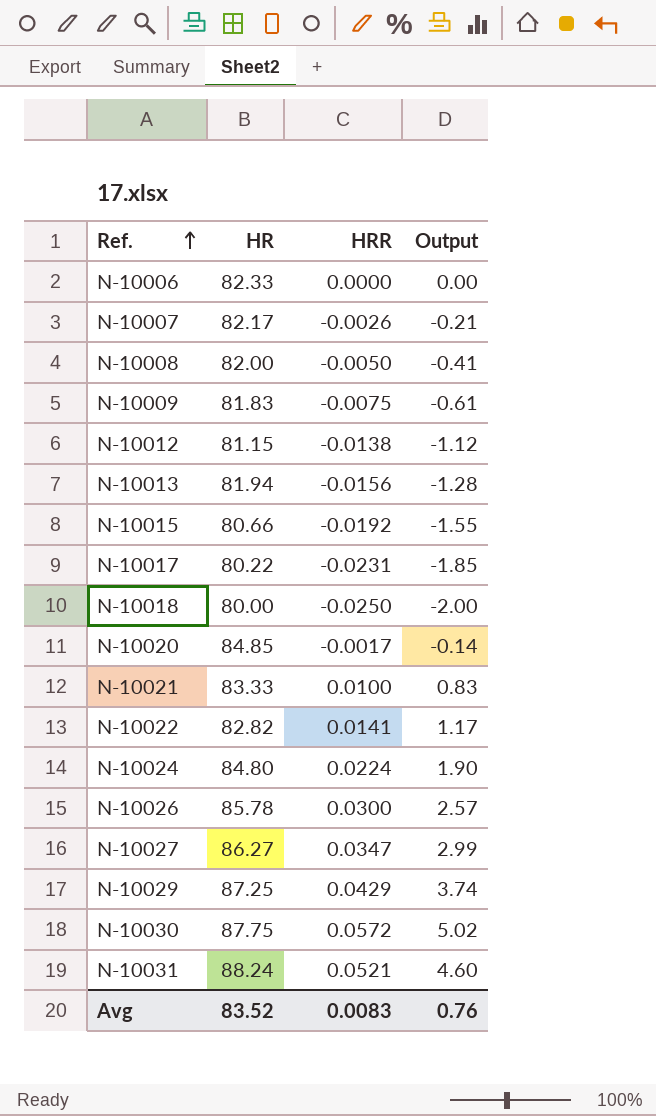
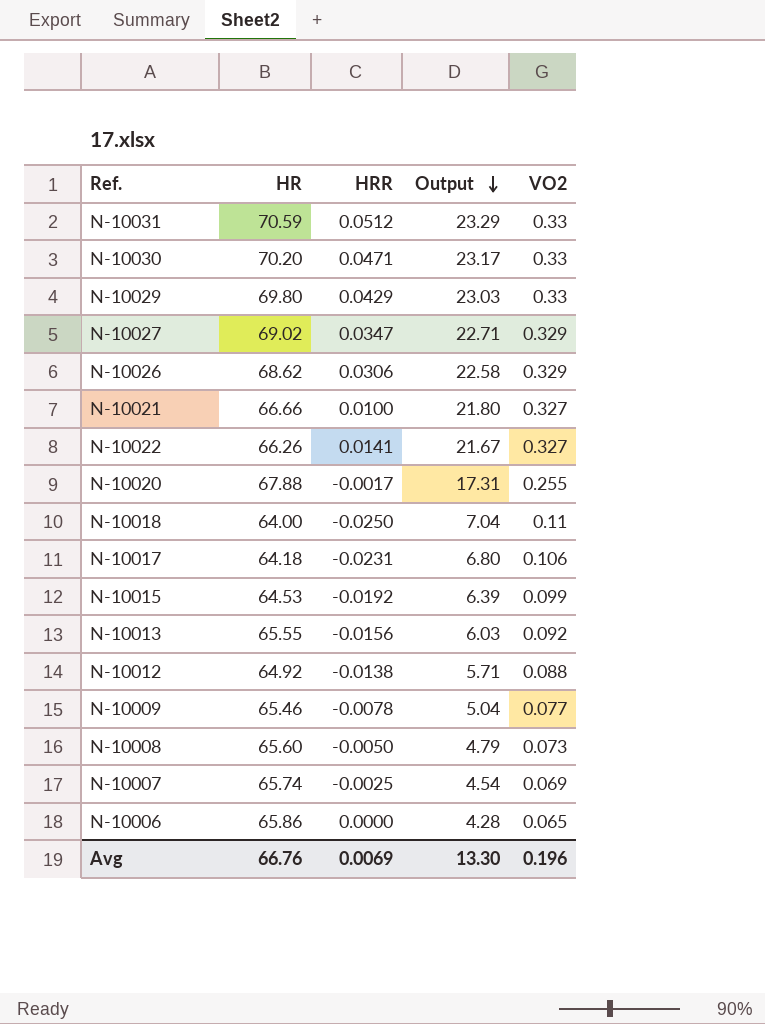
row order: Ref. ascending -> Output descending
column Output | formula: [HR] * [HRR] -> [HR] * [VO2]
column VO2 | position: none -> 5
row N-10024: 84.80 | 0.0224 | 1.90 -> none
N-10031 | HR: 88.24 -> 70.59
N-10031 | HRR: 0.0521 -> 0.0512
N-10030 | HR: 87.75 -> 70.20
N-10030 | HRR: 0.0572 -> 0.0471
N-10029 | HR: 87.25 -> 69.80
N-10027 | HR: 86.27 -> 69.02
N-10026 | HR: 85.78 -> 68.62
N-10026 | HRR: 0.0300 -> 0.0306
N-10021 | HR: 83.33 -> 66.66
N-10022 | HR: 82.82 -> 66.26
N-10020 | HR: 84.85 -> 67.88
N-10018 | HR: 80.00 -> 64.00
N-10017 | HR: 80.22 -> 64.18
N-10015 | HR: 80.66 -> 64.53
N-10013 | HR: 81.94 -> 65.55
N-10012 | HR: 81.15 -> 64.92
N-10009 | HR: 81.83 -> 65.46
N-10009 | HRR: -0.0075 -> -0.0078
N-10008 | HR: 82.00 -> 65.60
N-10007 | HR: 82.17 -> 65.74
N-10007 | HRR: -0.0026 -> -0.0025
N-10006 | HR: 82.33 -> 65.86
Avg | HR: 83.52 -> 66.76
Avg | HRR: 0.0083 -> 0.0069
Avg | Output: 0.76 -> 13.30

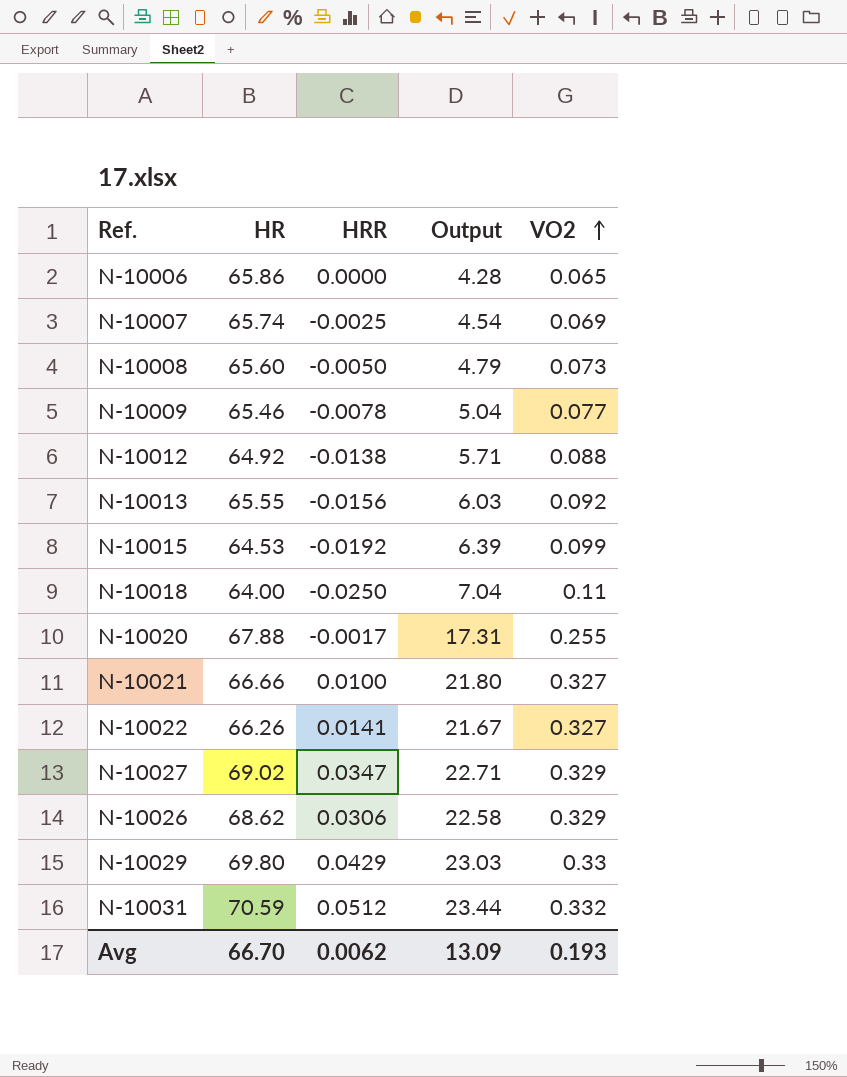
row order: Output descending -> VO2 ascending
row N-10030: 70.20 | 0.0471 | 23.17 | 0.33 -> none
row N-10017: 64.18 | -0.0231 | 6.80 | 0.106 -> none
N-10031 | Output: 23.29 -> 23.44
N-10031 | VO2: 0.33 -> 0.332
Avg | HR: 66.76 -> 66.70
Avg | HRR: 0.0069 -> 0.0062
Avg | Output: 13.30 -> 13.09
Avg | VO2: 0.196 -> 0.193

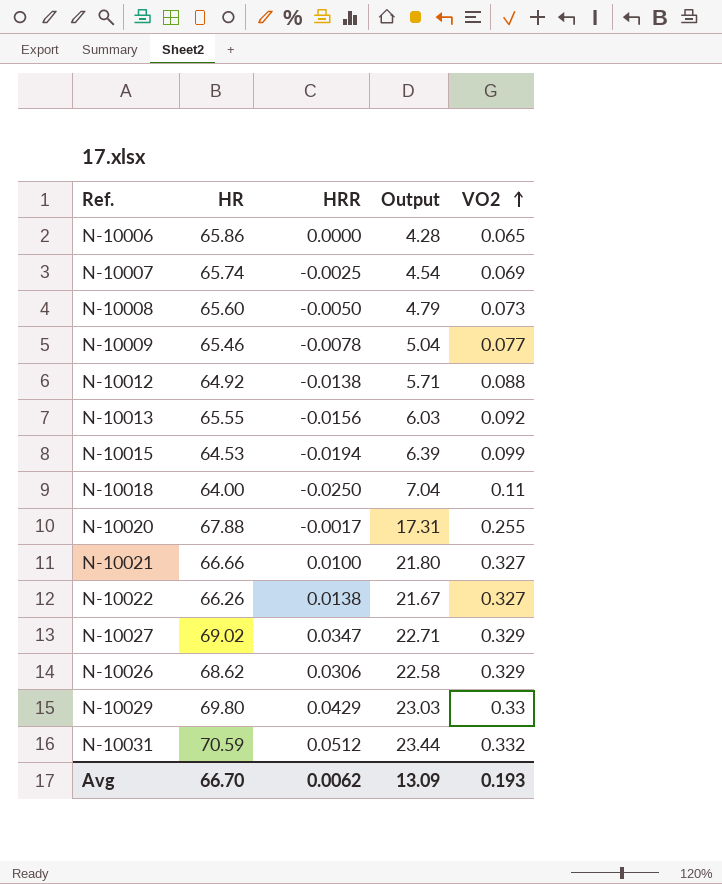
N-10015 | HRR: -0.0192 -> -0.0194
N-10022 | HRR: 0.0141 -> 0.0138

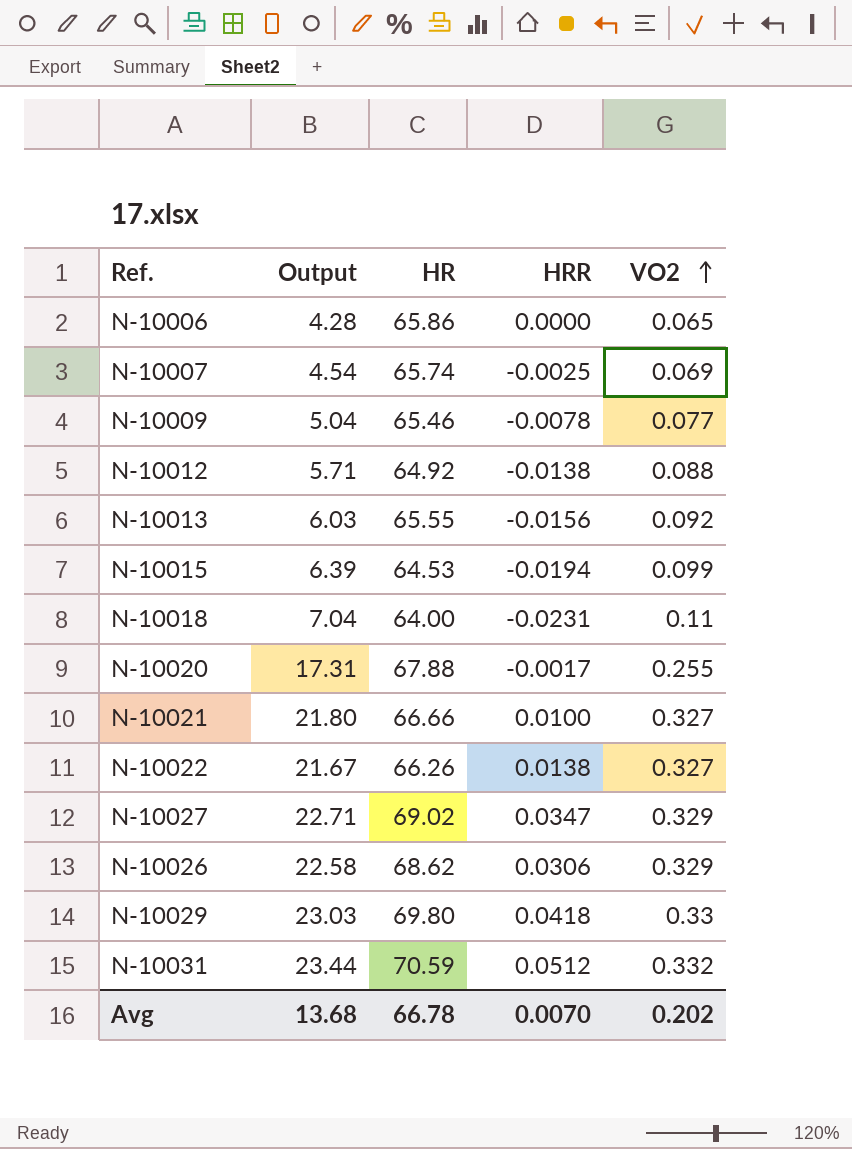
column Output | position: 4 -> 2
row N-10008: 65.60 | -0.0050 | 4.79 | 0.073 -> none
N-10018 | HRR: -0.0250 -> -0.0231
N-10029 | HRR: 0.0429 -> 0.0418
Avg | Output: 13.09 -> 13.68
Avg | HR: 66.70 -> 66.78
Avg | HRR: 0.0062 -> 0.0070
Avg | VO2: 0.193 -> 0.202

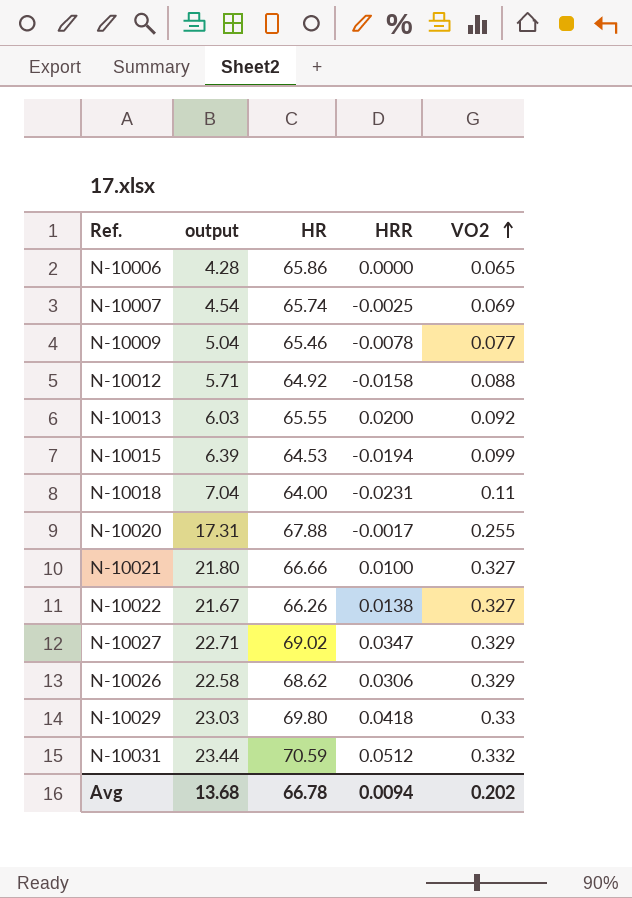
column name: Output -> output
N-10012 | HRR: -0.0138 -> -0.0158
N-10013 | HRR: -0.0156 -> 0.0200
Avg | HRR: 0.0070 -> 0.0094

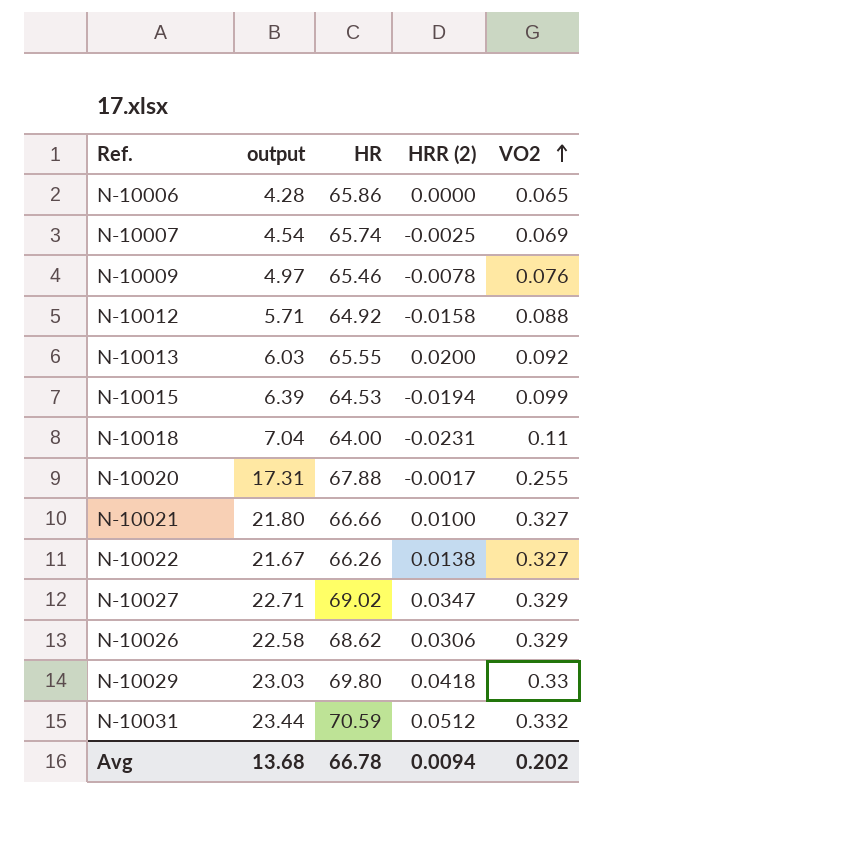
column name: HRR -> HRR (2)
N-10009 | output: 5.04 -> 4.97
N-10009 | VO2: 0.077 -> 0.076

